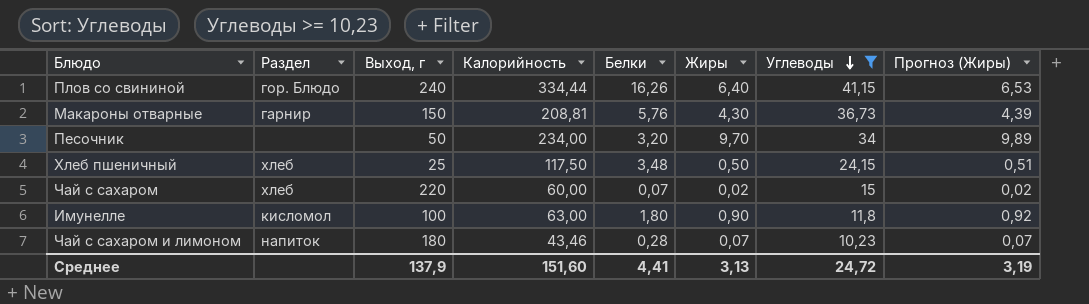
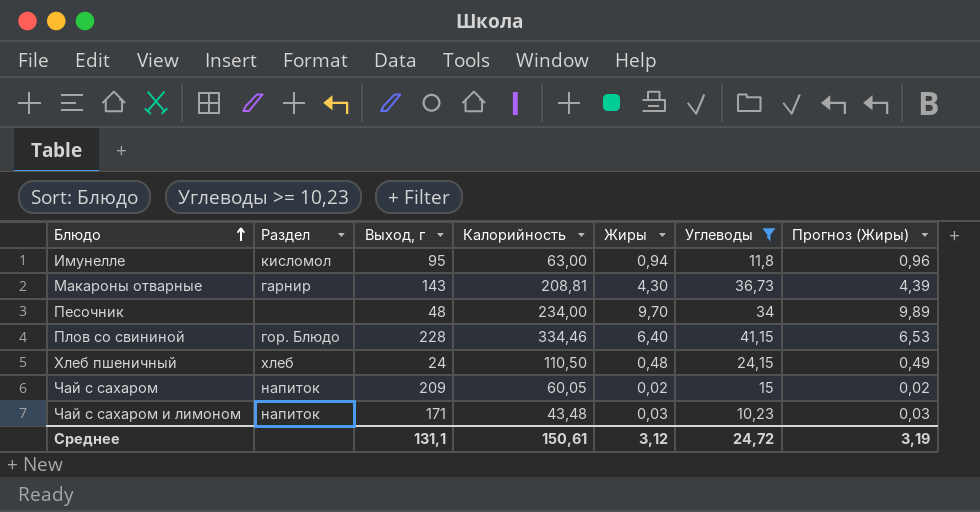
row order: Углеводы descending -> Блюдо ascending
column Белки | position: 5 -> none
Имунелле | Выход, г: 100 -> 95
Имунелле | Жиры: 0,90 -> 0,94
Имунелле | Прогноз (Жиры): 0,92 -> 0,96
Макароны отварные | Выход, г: 150 -> 143
Песочник | Выход, г: 50 -> 48
Плов со свининой | Выход, г: 240 -> 228
Плов со свининой | Калорийность: 334,44 -> 334,46
Хлеб пшеничный | Выход, г: 25 -> 24
Хлеб пшеничный | Калорийность: 117,50 -> 110,50
Хлеб пшеничный | Жиры: 0,50 -> 0,48
Хлеб пшеничный | Прогноз (Жиры): 0,51 -> 0,49
Чай с сахаром | Раздел: хлеб -> напиток
Чай с сахаром | Выход, г: 220 -> 209
Чай с сахаром | Калорийность: 60,00 -> 60,05
Чай с сахаром и лимоном | Выход, г: 180 -> 171
Чай с сахаром и лимоном | Калорийность: 43,46 -> 43,48
Чай с сахаром и лимоном | Жиры: 0,07 -> 0,03
Чай с сахаром и лимоном | Прогноз (Жиры): 0,07 -> 0,03
Среднее | Выход, г: 137,9 -> 131,1
Среднее | Калорийность: 151,60 -> 150,61
Среднее | Жиры: 3,13 -> 3,12

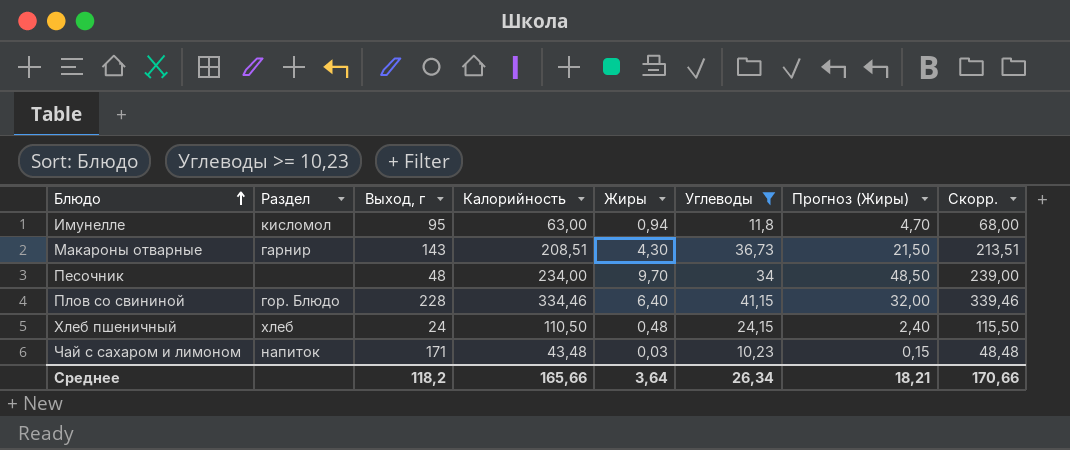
column Прогноз (Жиры) | formula: [Жиры] * 1,02 -> [Жиры] * 5
column Скорр. | formula: none -> [Калорийность] + 5
row Чай с сахаром: напиток | 209 | 60,05 | 0,02 | 15 | 0,02 -> none
Макароны отварные | Калорийность: 208,81 -> 208,51
Среднее | Выход, г: 131,1 -> 118,2
Среднее | Калорийность: 150,61 -> 165,66
Среднее | Жиры: 3,12 -> 3,64
Среднее | Углеводы: 24,72 -> 26,34
Среднее | Прогноз (Жиры): 3,19 -> 18,21

